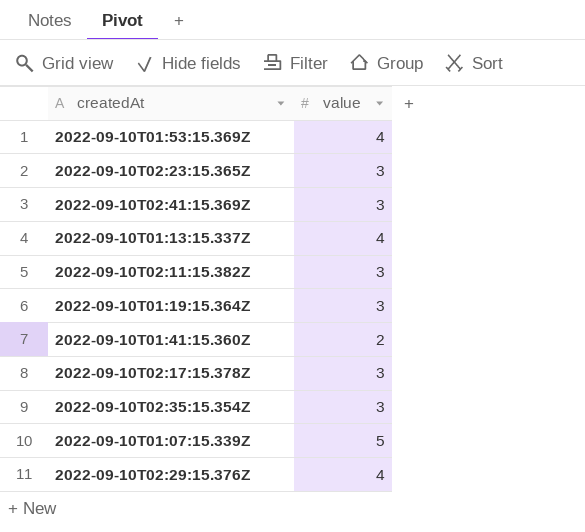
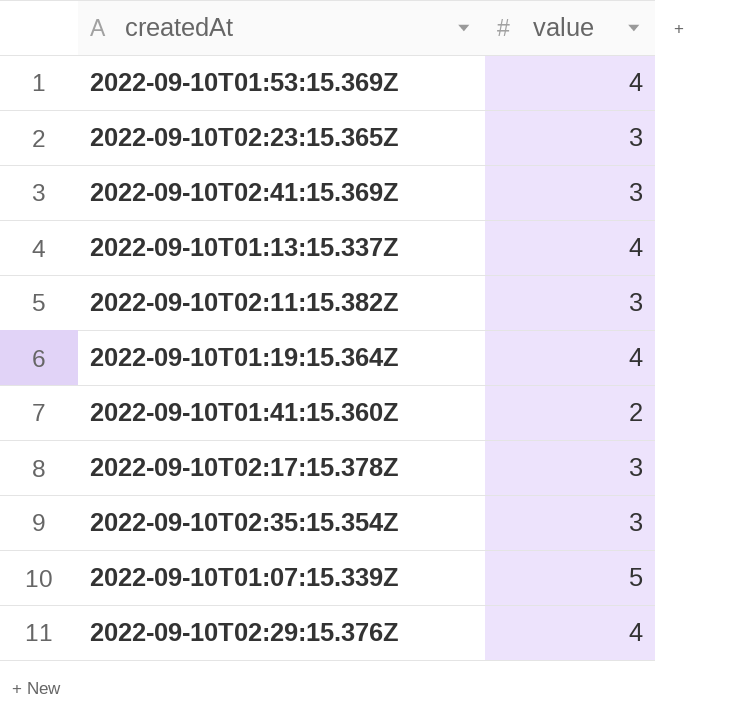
2022-09-10T01:19:15.364Z | value: 3 -> 4

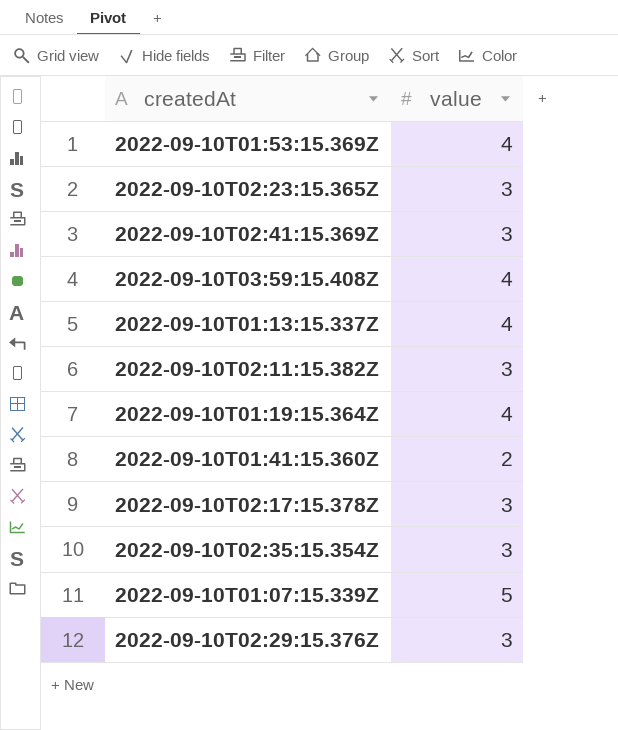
row 2022-09-10T03:59:15.408Z: none -> 4
2022-09-10T02:29:15.376Z | value: 4 -> 3

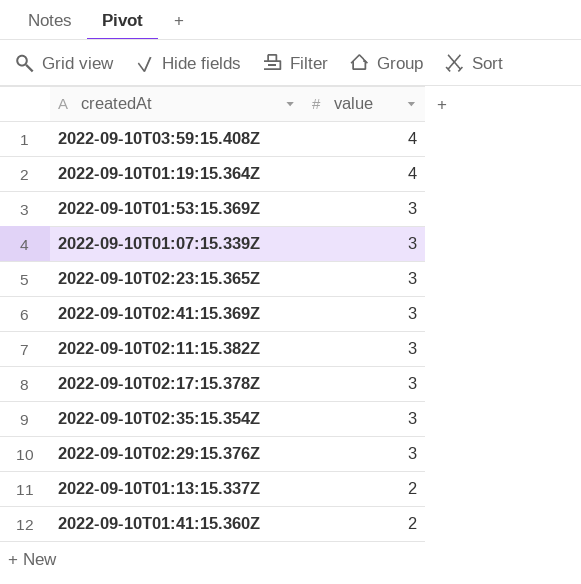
row order: none -> value descending
2022-09-10T01:53:15.369Z | value: 4 -> 3
2022-09-10T01:07:15.339Z | value: 5 -> 3
2022-09-10T01:13:15.337Z | value: 4 -> 2

